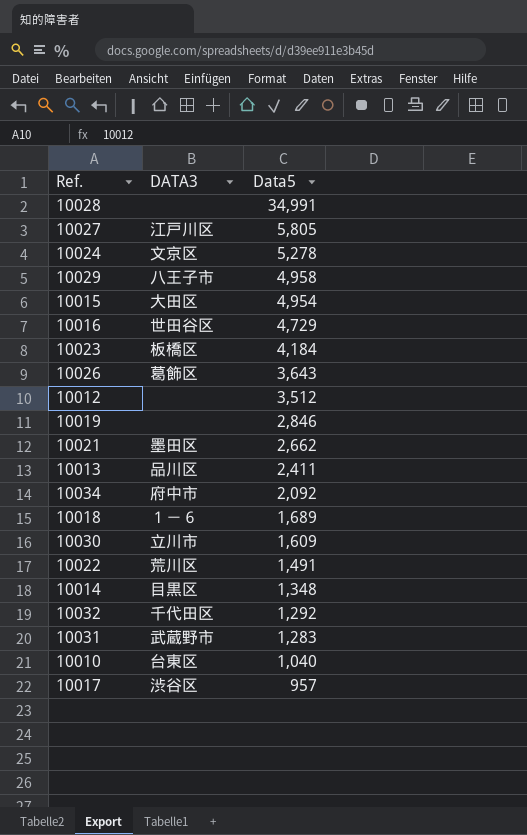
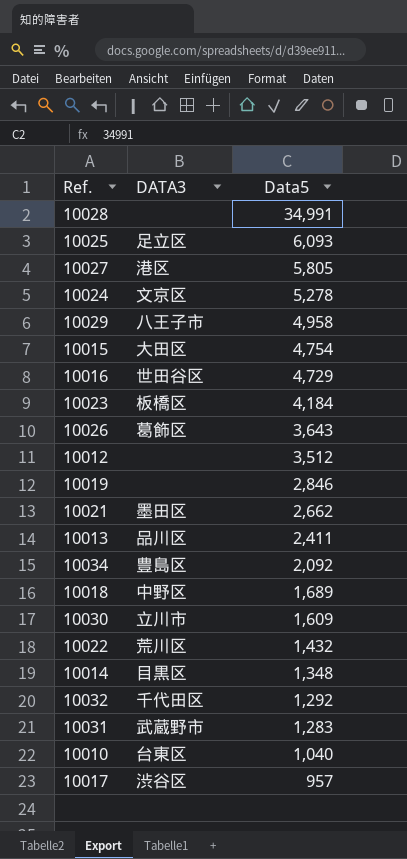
row 10025: none -> 足立区 | 6,093
10027 | DATA3: 江戸川区 -> 港区
10015 | Data5: 4,954 -> 4,754
10034 | DATA3: 府中市 -> 豊島区
10018 | DATA3: １－６ -> 中野区
10022 | Data5: 1,491 -> 1,432

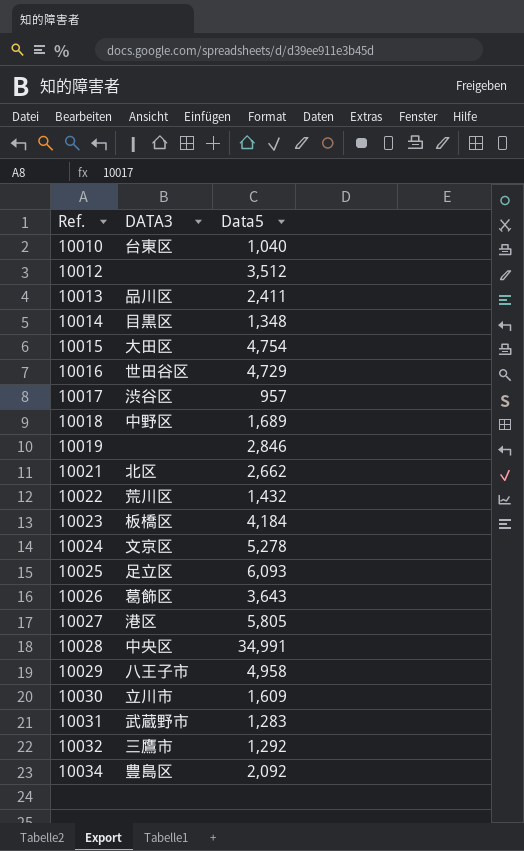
row order: Data5 descending -> Ref. ascending
10021 | DATA3: 墨田区 -> 北区
10028 | DATA3: none -> 中央区
10032 | DATA3: 千代田区 -> 三鷹市

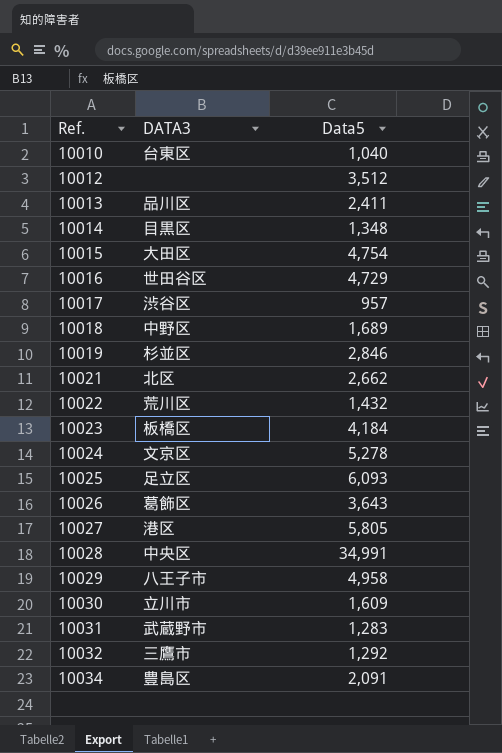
10019 | DATA3: none -> 杉並区
10034 | Data5: 2,092 -> 2,091

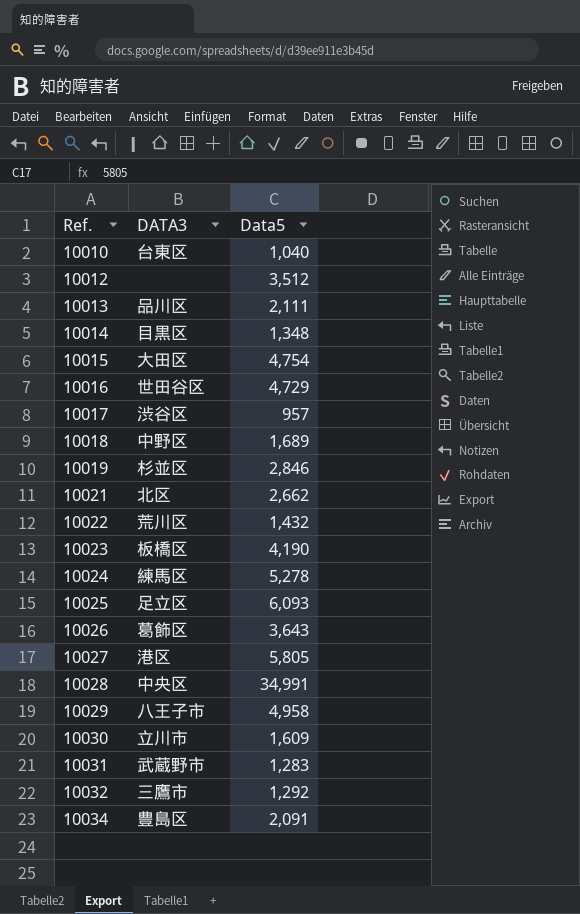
10013 | Data5: 2,411 -> 2,111
10023 | Data5: 4,184 -> 4,190
10024 | DATA3: 文京区 -> 練馬区

